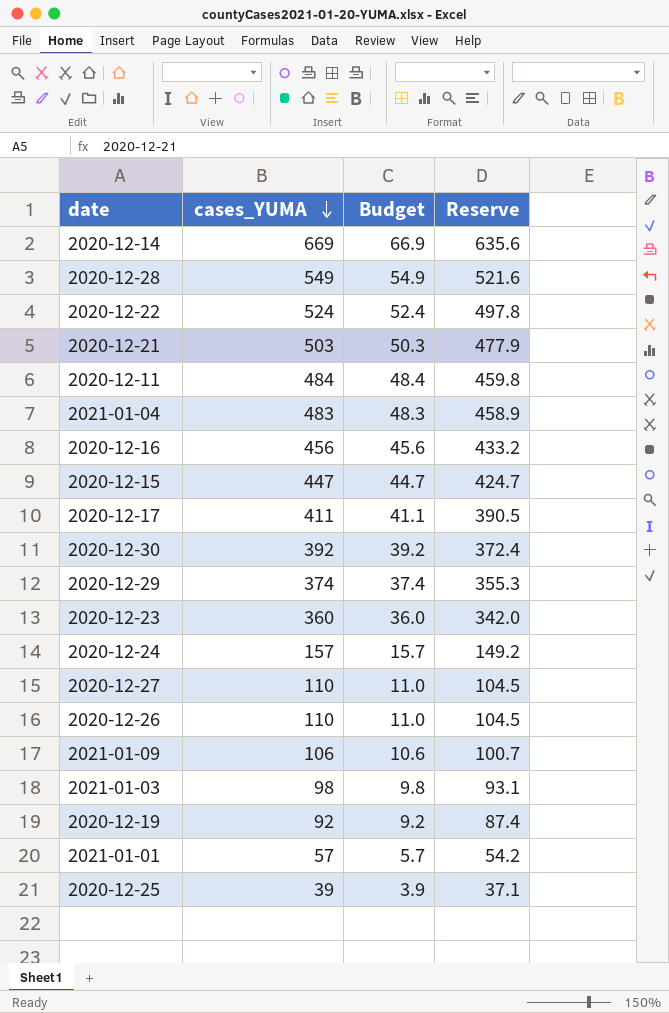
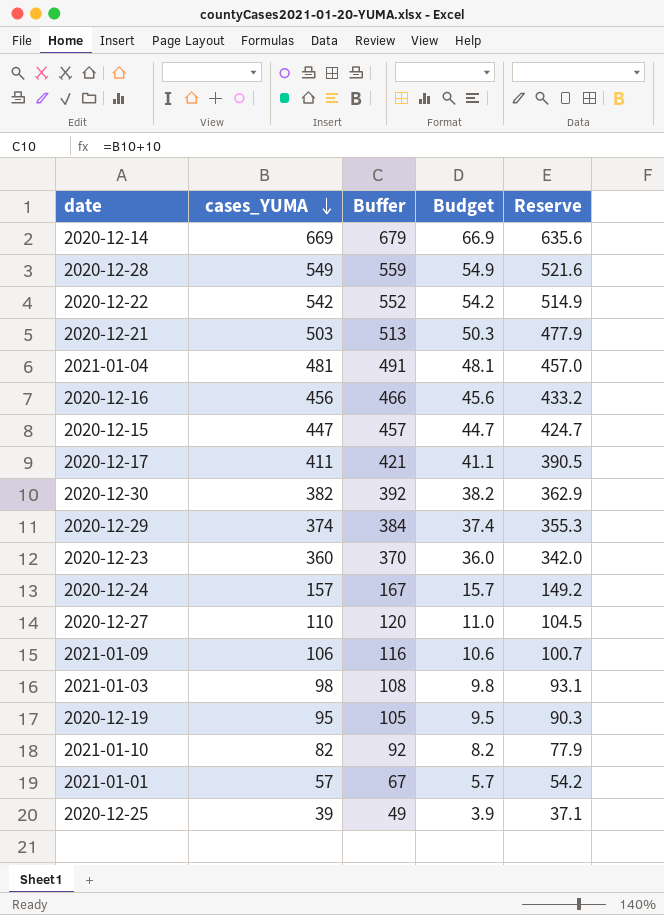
column Buffer | formula: none -> [cases_YUMA] + 10
row 2020-12-11: 484 | 48.4 | 459.8 -> none
row 2020-12-26: 110 | 11.0 | 104.5 -> none
2020-12-22 | cases_YUMA: 524 -> 542
2020-12-22 | Budget: 52.4 -> 54.2
2020-12-22 | Reserve: 497.8 -> 514.9
2021-01-04 | cases_YUMA: 483 -> 481
2021-01-04 | Budget: 48.3 -> 48.1
2021-01-04 | Reserve: 458.9 -> 457.0
2020-12-30 | cases_YUMA: 392 -> 382
2020-12-30 | Budget: 39.2 -> 38.2
2020-12-30 | Reserve: 372.4 -> 362.9
2020-12-19 | cases_YUMA: 92 -> 95
2020-12-19 | Budget: 9.2 -> 9.5
2020-12-19 | Reserve: 87.4 -> 90.3
row 2021-01-10: none -> 82 | 92 | 8.2 | 77.9

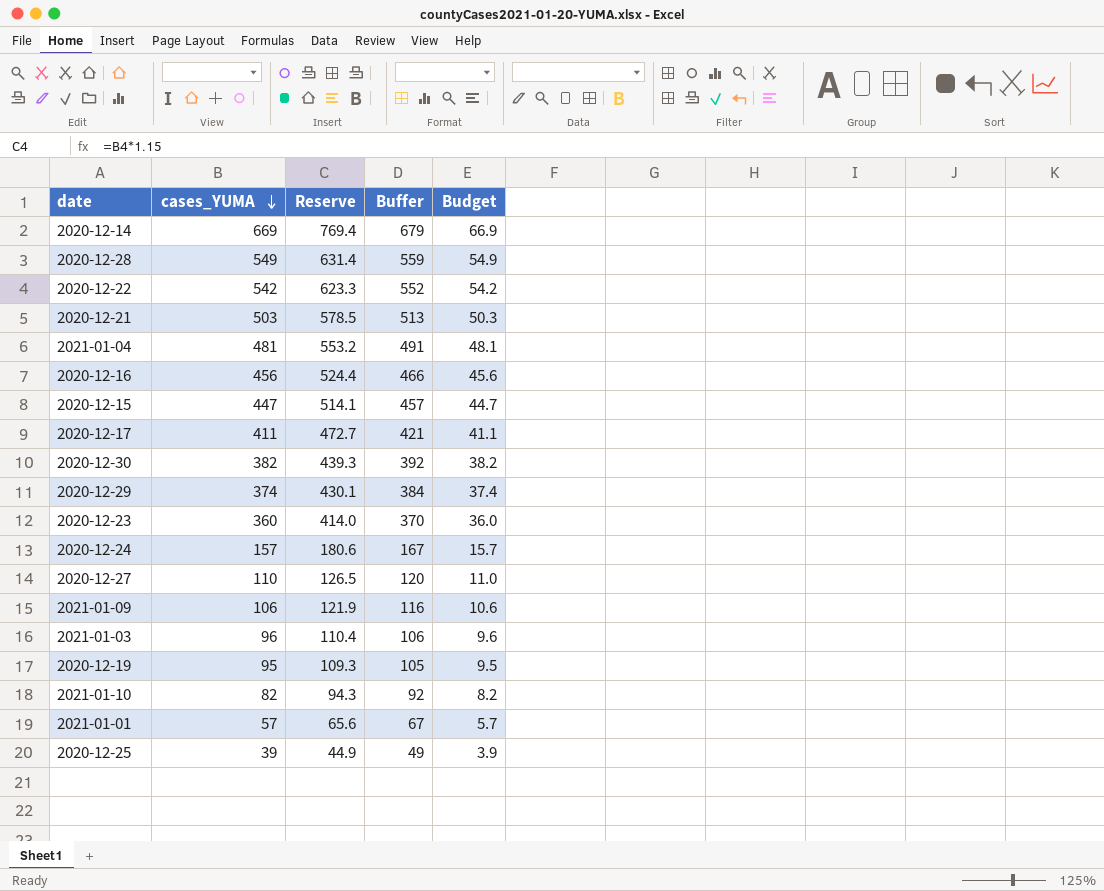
column Reserve | formula: [cases_YUMA] * 0.95 -> [cases_YUMA] * 1.15
column Reserve | position: 5 -> 3
2021-01-03 | cases_YUMA: 98 -> 96
2021-01-03 | Buffer: 108 -> 106
2021-01-03 | Budget: 9.8 -> 9.6

